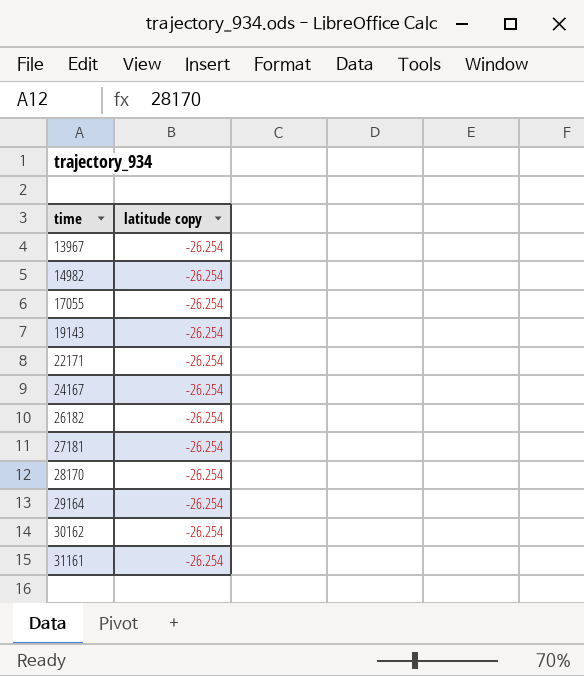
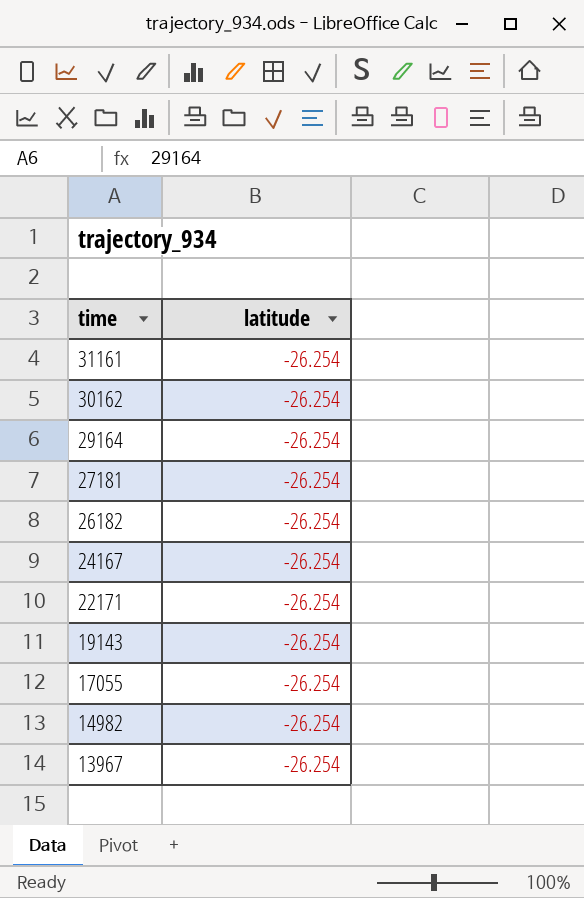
row order: time ascending -> time descending
column name: latitude copy -> latitude
row 28170: -26.254 -> none

